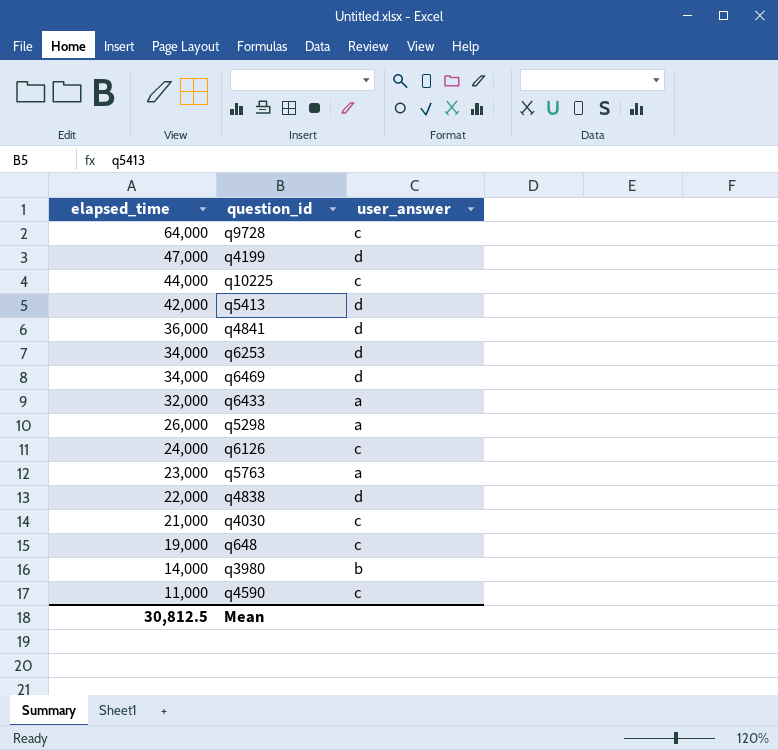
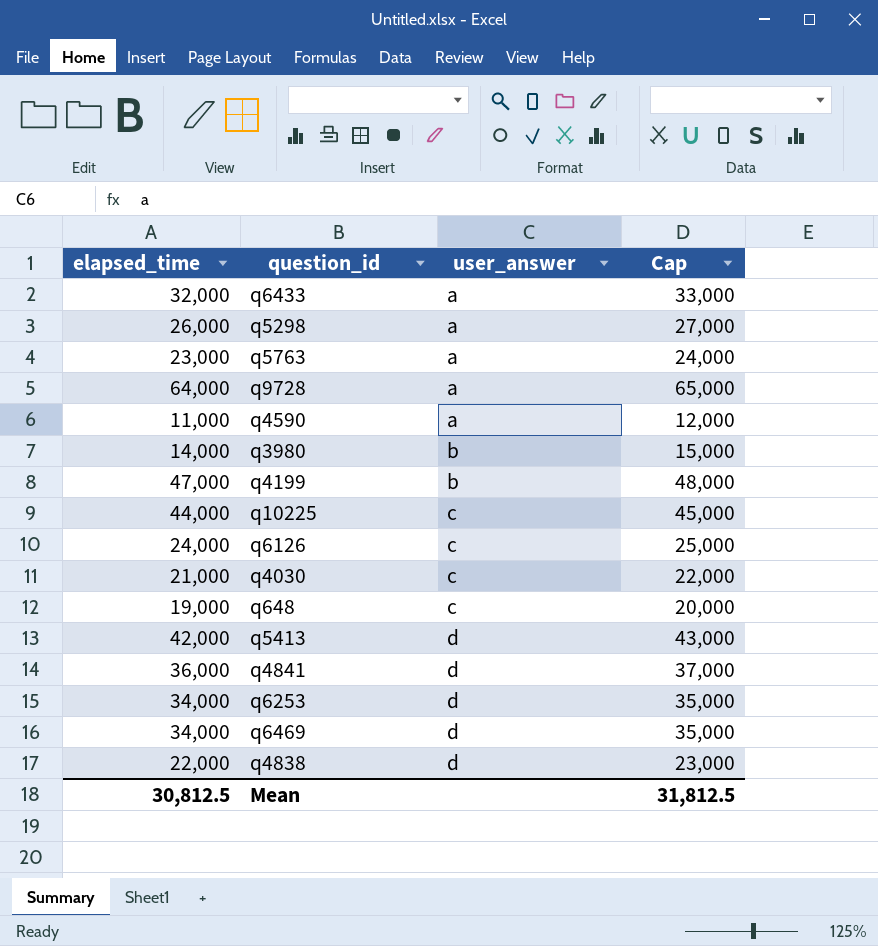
row order: elapsed_time descending -> user_answer ascending
column Cap | formula: none -> [elapsed_time] + 1000
q9728 | user_answer: c -> a
q4590 | user_answer: c -> a
q4199 | user_answer: d -> b

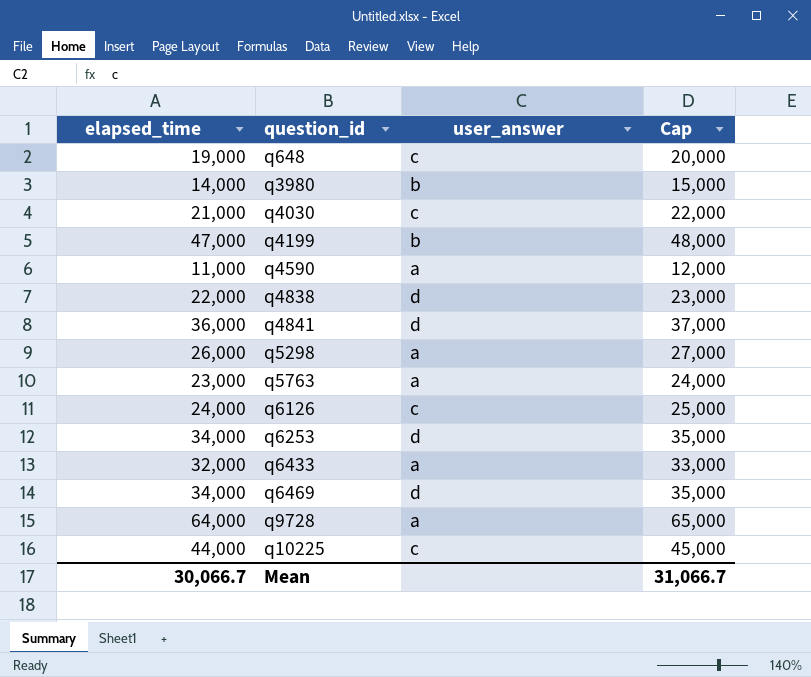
row order: user_answer ascending -> question_id ascending
row q5413: 42,000 | d | 43,000 -> none
Mean | elapsed_time: 30,812.5 -> 30,066.7
Mean | Cap: 31,812.5 -> 31,066.7

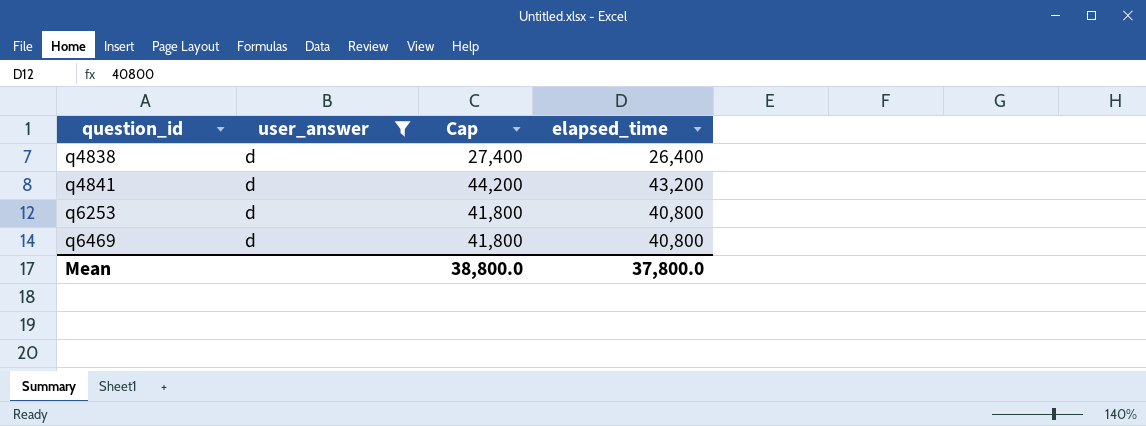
filter: none -> user_answer = d
column elapsed_time | position: 1 -> 4
q4838 | Cap: 23,000 -> 27,400
q4838 | elapsed_time: 22,000 -> 26,400
q4841 | Cap: 37,000 -> 44,200
q4841 | elapsed_time: 36,000 -> 43,200
q6253 | Cap: 35,000 -> 41,800
q6253 | elapsed_time: 34,000 -> 40,800
q6469 | Cap: 35,000 -> 41,800
q6469 | elapsed_time: 34,000 -> 40,800
Mean | Cap: 31,066.7 -> 38,800.0
Mean | elapsed_time: 30,066.7 -> 37,800.0

